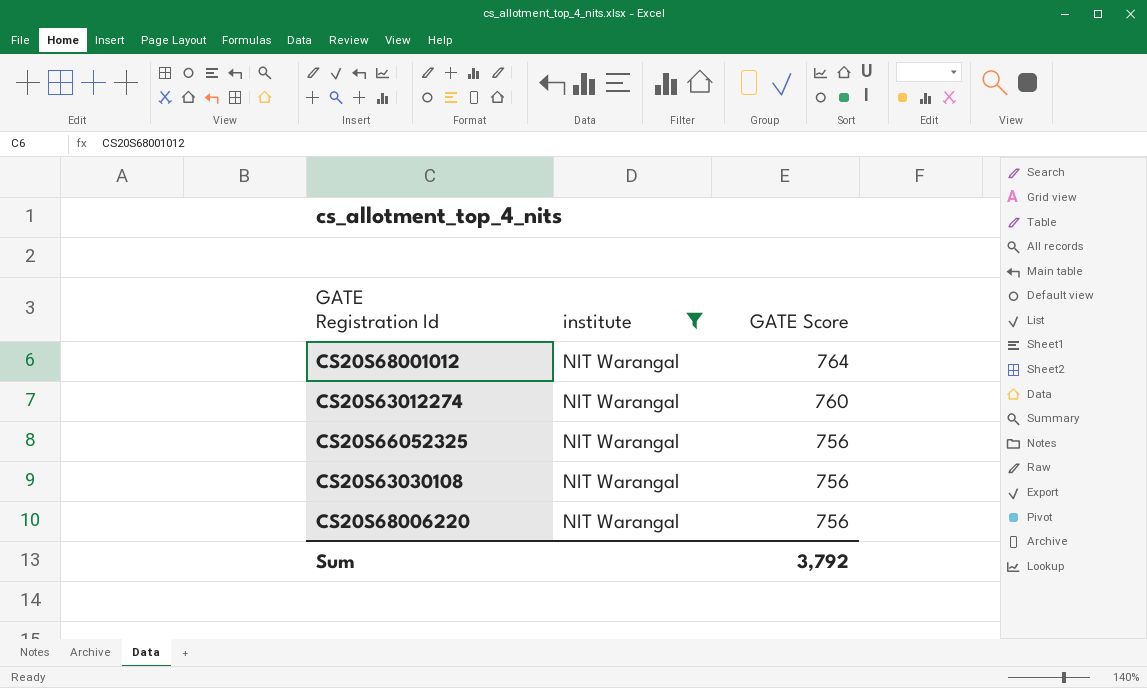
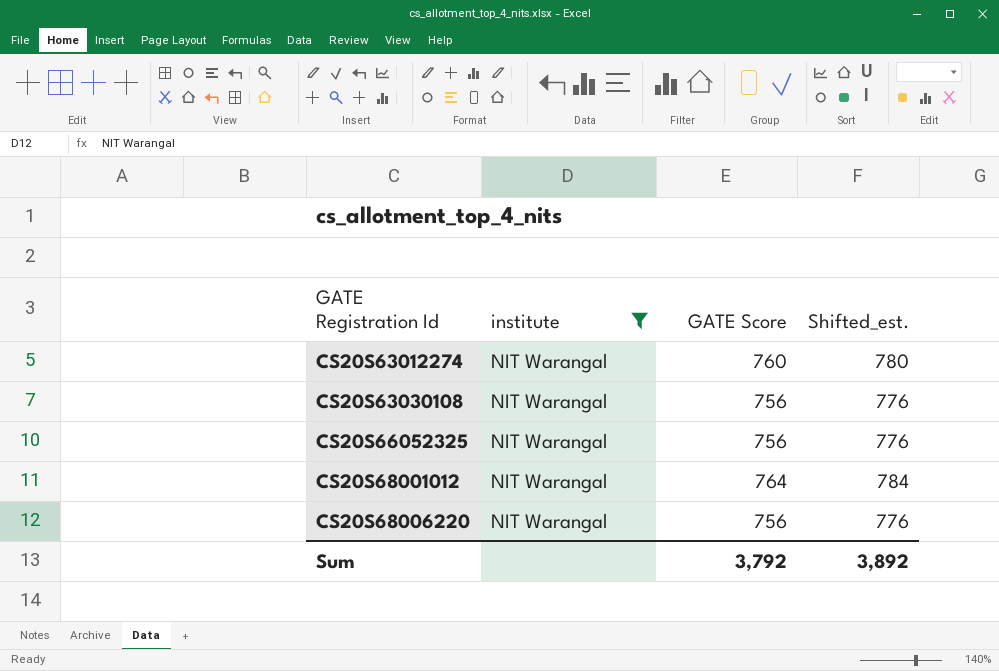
row order: GATE Score descending -> GATE Registration Id ascending
column Shifted_est. | formula: none -> [GATE Score] + 20

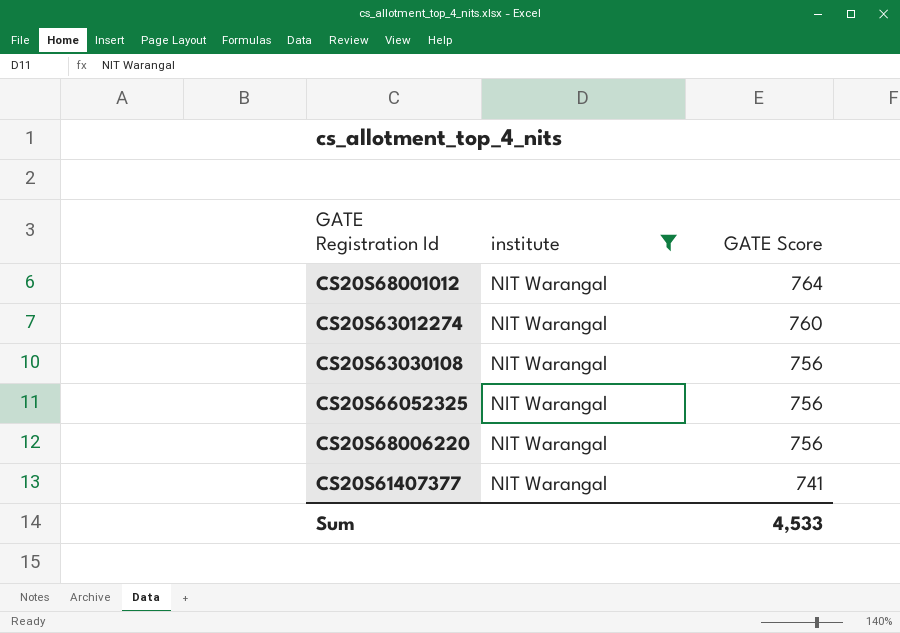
row order: GATE Registration Id ascending -> GATE Score descending
column Shifted_est. | formula: [GATE Score] + 20 -> none
row CS20S61407377: none -> NIT Warangal | 741
Sum | GATE Score: 3,792 -> 4,533

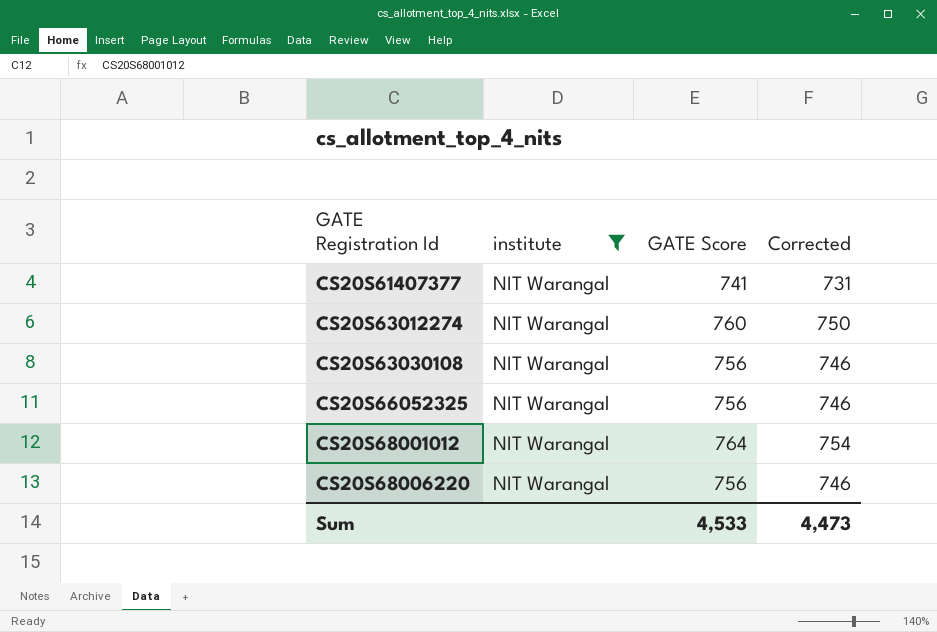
row order: GATE Score descending -> GATE Registration Id ascending
column Corrected | formula: none -> [GATE Score] - 10

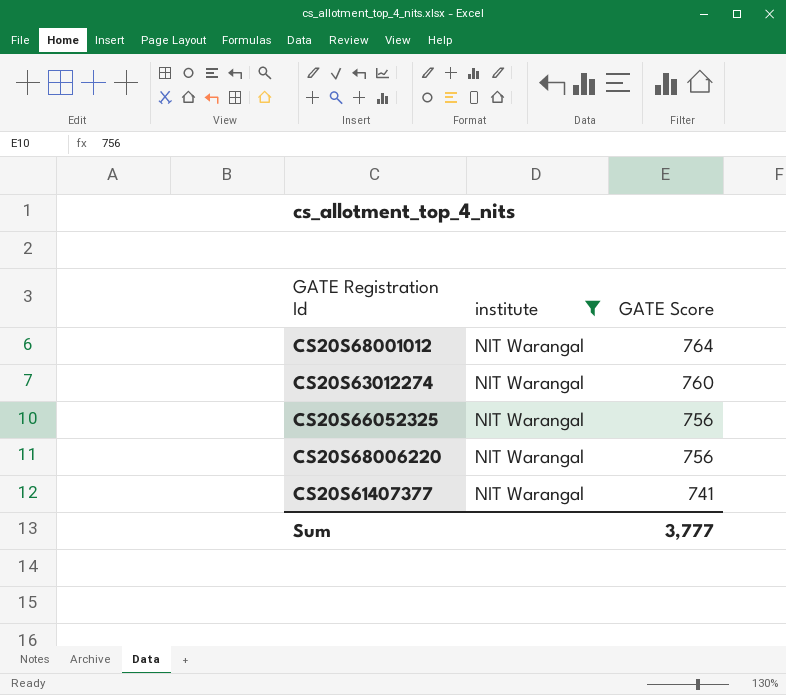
row order: GATE Registration Id ascending -> GATE Score descending
column Corrected | formula: [GATE Score] - 10 -> none
row CS20S63030108: NIT Warangal | 756 | 746 -> none
Sum | GATE Score: 4,533 -> 3,777

